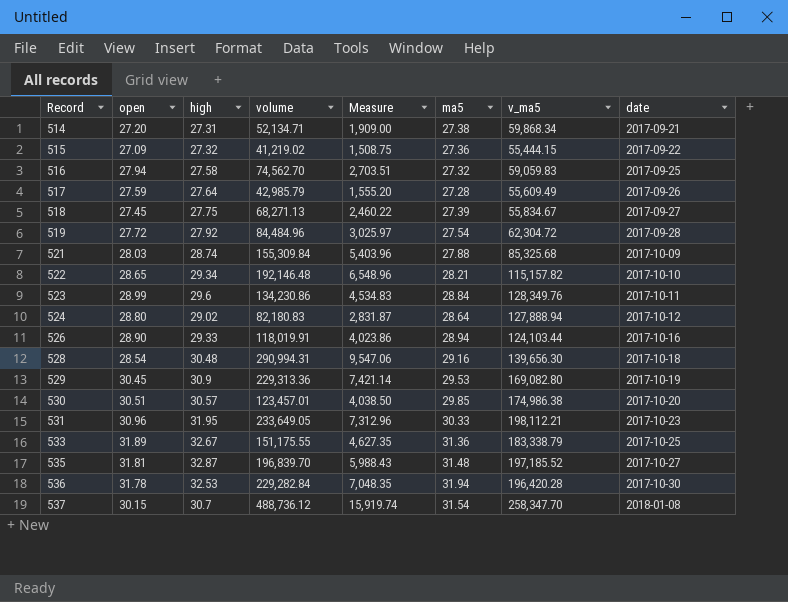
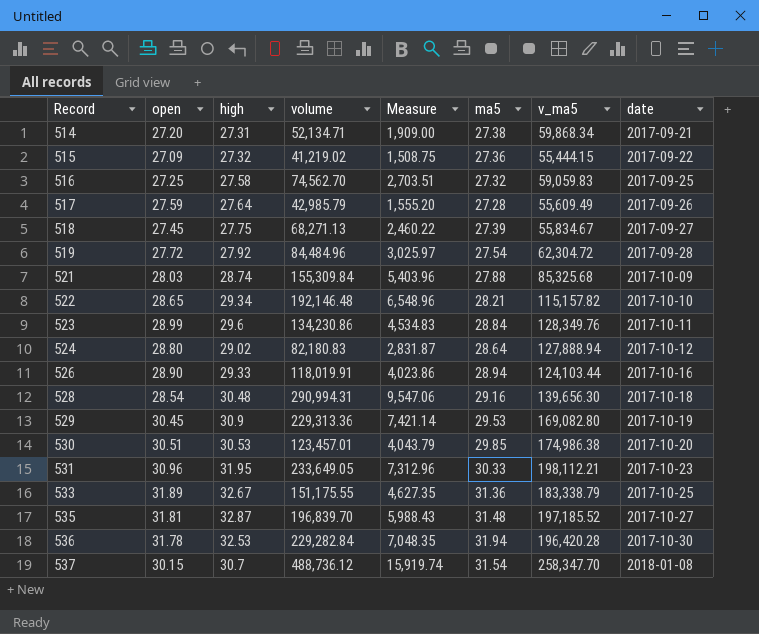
516 | open: 27.94 -> 27.25
530 | high: 30.57 -> 30.53
530 | Measure: 4,038.50 -> 4,043.79

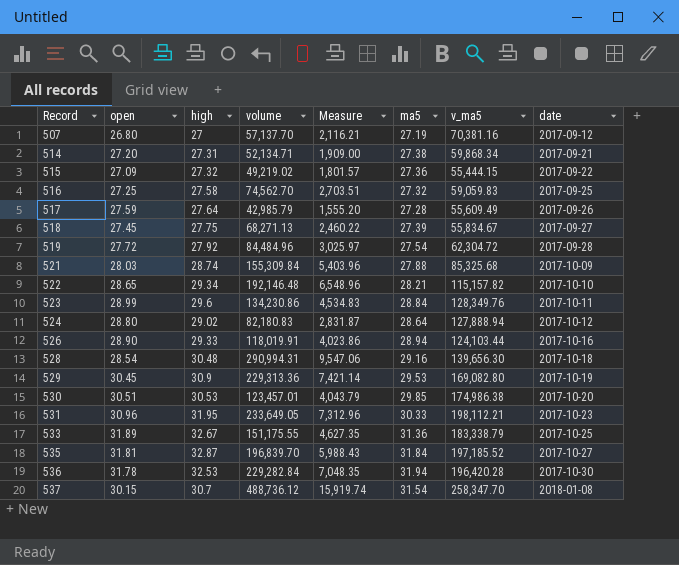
row 507: none -> 26.80 | 27 | 57,137.70 | 2,116.21 | 27.19 | 70,381.16 | 2017-09-12
515 | volume: 41,219.02 -> 49,219.02
515 | Measure: 1,508.75 -> 1,801.57
535 | ma5: 31.48 -> 31.84

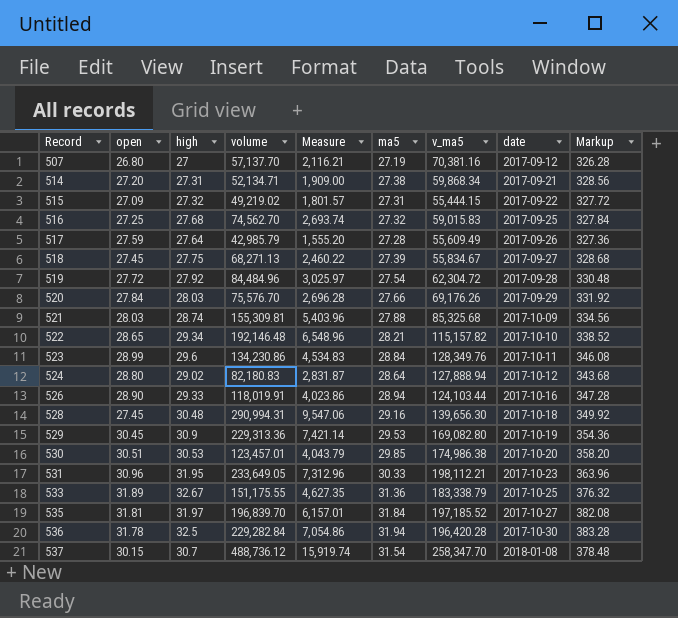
column Markup | formula: none -> [ma5] * 12
515 | ma5: 27.36 -> 27.31
516 | high: 27.58 -> 27.68
516 | Measure: 2,703.51 -> 2,693.74
516 | v_ma5: 59,059.83 -> 59,015.83
row 520: none -> 27.84 | 28.03 | 75,576.70 | 2,696.28 | 27.66 | 69,176.26 | 2017-09-29 | 331.92
521 | volume: 155,309.84 -> 155,309.81
528 | open: 28.54 -> 27.45
535 | high: 32.87 -> 31.97
535 | Measure: 5,988.43 -> 6,157.01
536 | high: 32.53 -> 32.5
536 | Measure: 7,048.35 -> 7,054.86

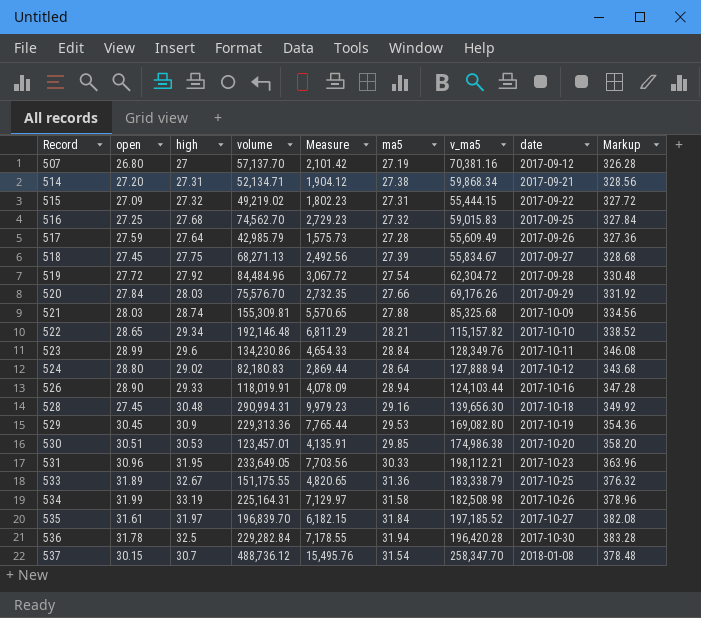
column Measure | formula: [volume] / [high] -> [volume] / [ma5]
row 534: none -> 31.99 | 33.19 | 225,164.31 | 7,129.97 | 31.58 | 182,508.98 | 2017-10-26 | 378.96
535 | open: 31.81 -> 31.61

